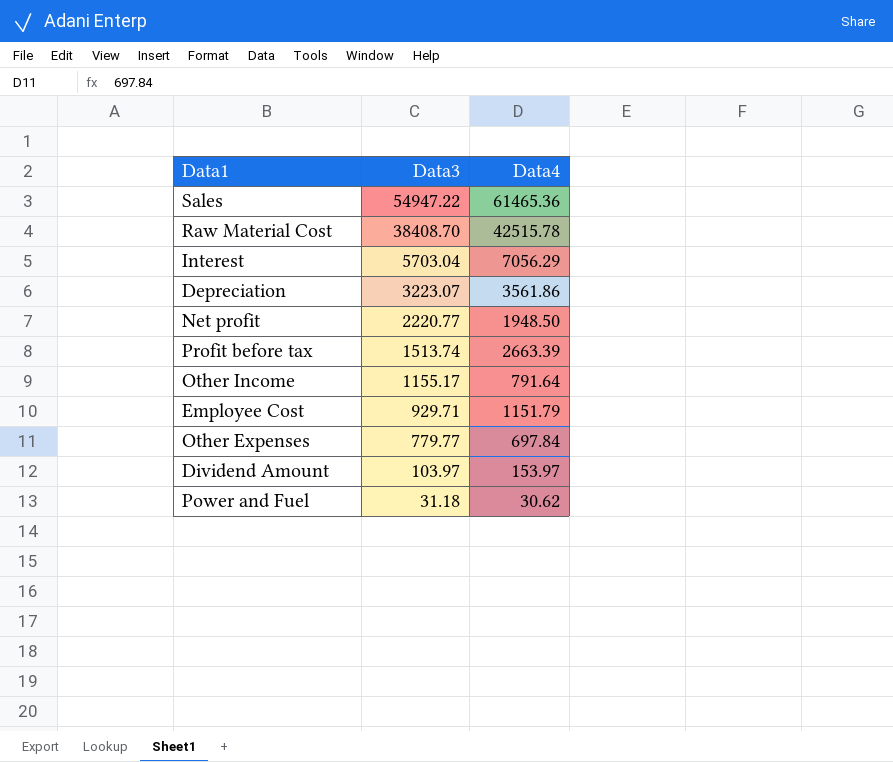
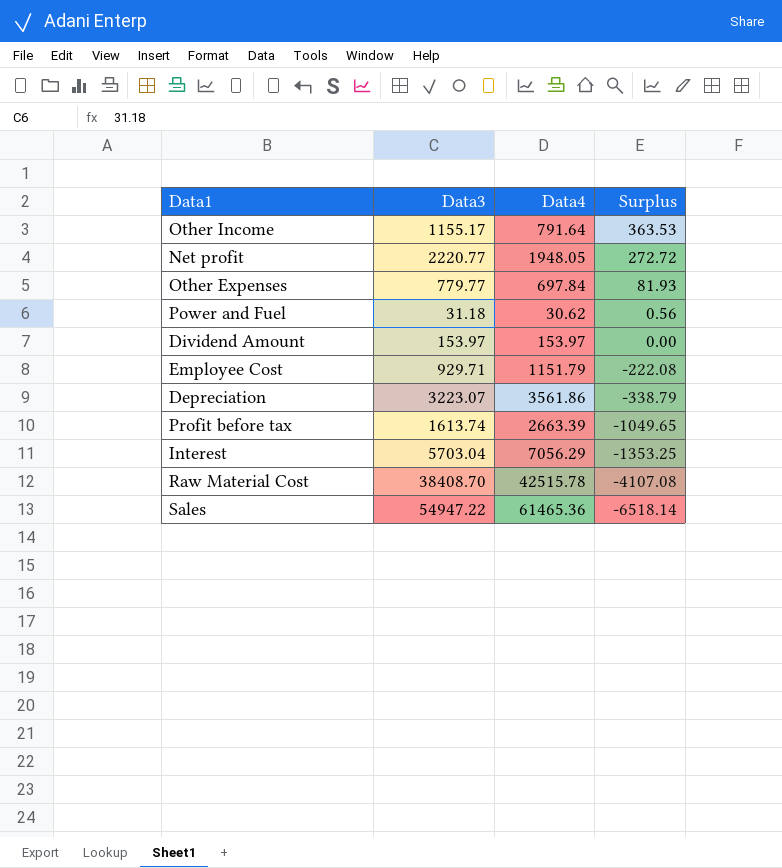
row order: Data3 descending -> Surplus descending
column Surplus | formula: none -> [Data3] - [Data4]
Net profit | Data4: 1948.50 -> 1948.05
Dividend Amount | Data3: 103.97 -> 153.97
Profit before tax | Data3: 1513.74 -> 1613.74

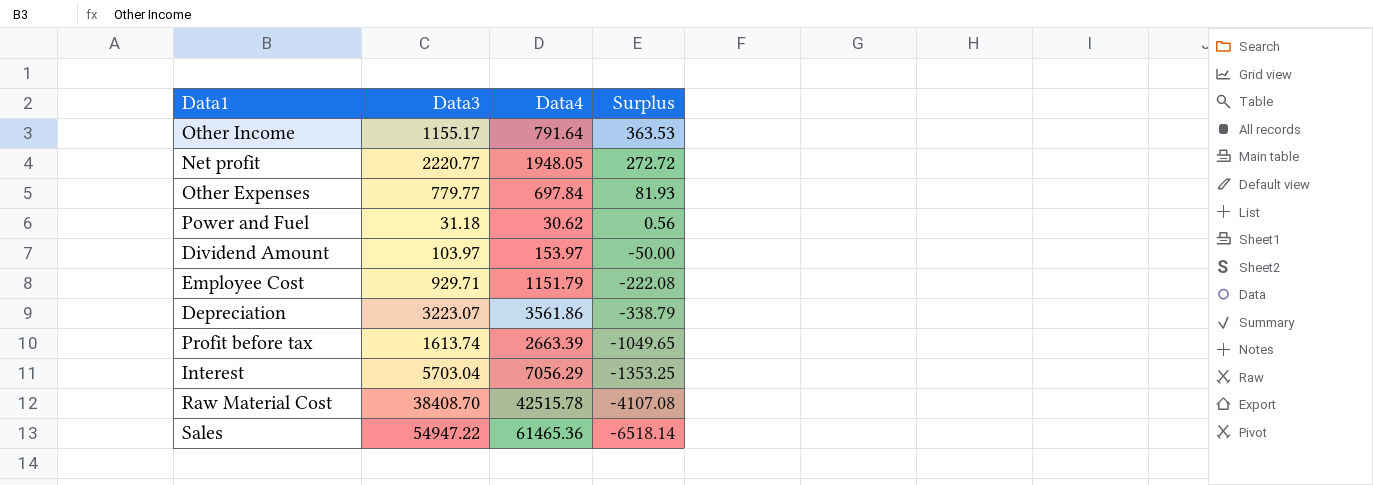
Dividend Amount | Data3: 153.97 -> 103.97
Dividend Amount | Surplus: 0.00 -> -50.00

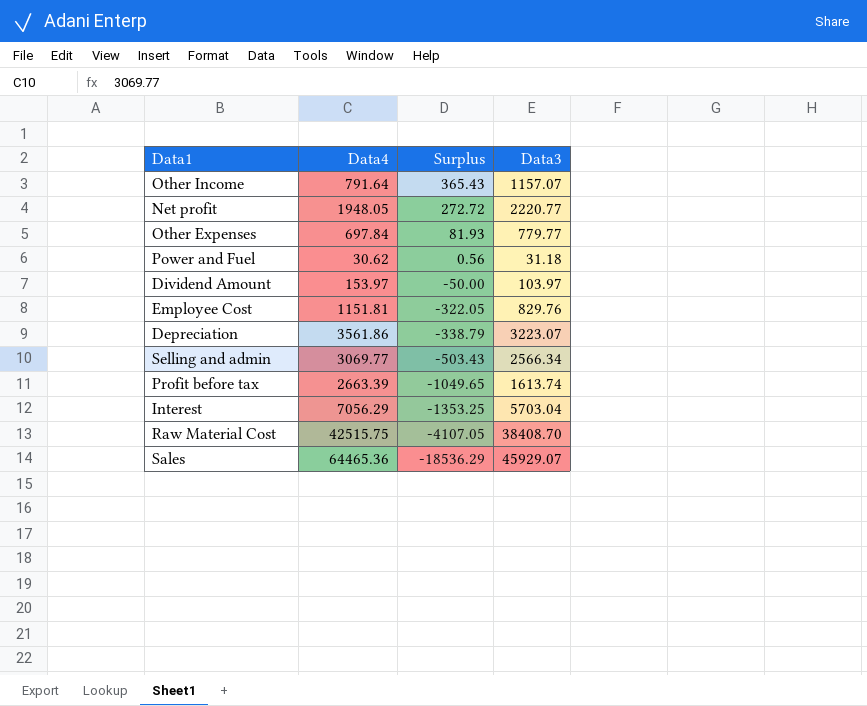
column Data3 | position: 2 -> 4
Other Income | Surplus: 363.53 -> 365.43
Other Income | Data3: 1155.17 -> 1157.07
Employee Cost | Data4: 1151.79 -> 1151.81
Employee Cost | Surplus: -222.08 -> -322.05
Employee Cost | Data3: 929.71 -> 829.76
row Selling and admin: none -> 3069.77 | -503.43 | 2566.34
Raw Material Cost | Data4: 42515.78 -> 42515.75
Raw Material Cost | Surplus: -4107.08 -> -4107.05
Sales | Data4: 61465.36 -> 64465.36
Sales | Surplus: -6518.14 -> -18536.29
Sales | Data3: 54947.22 -> 45929.07

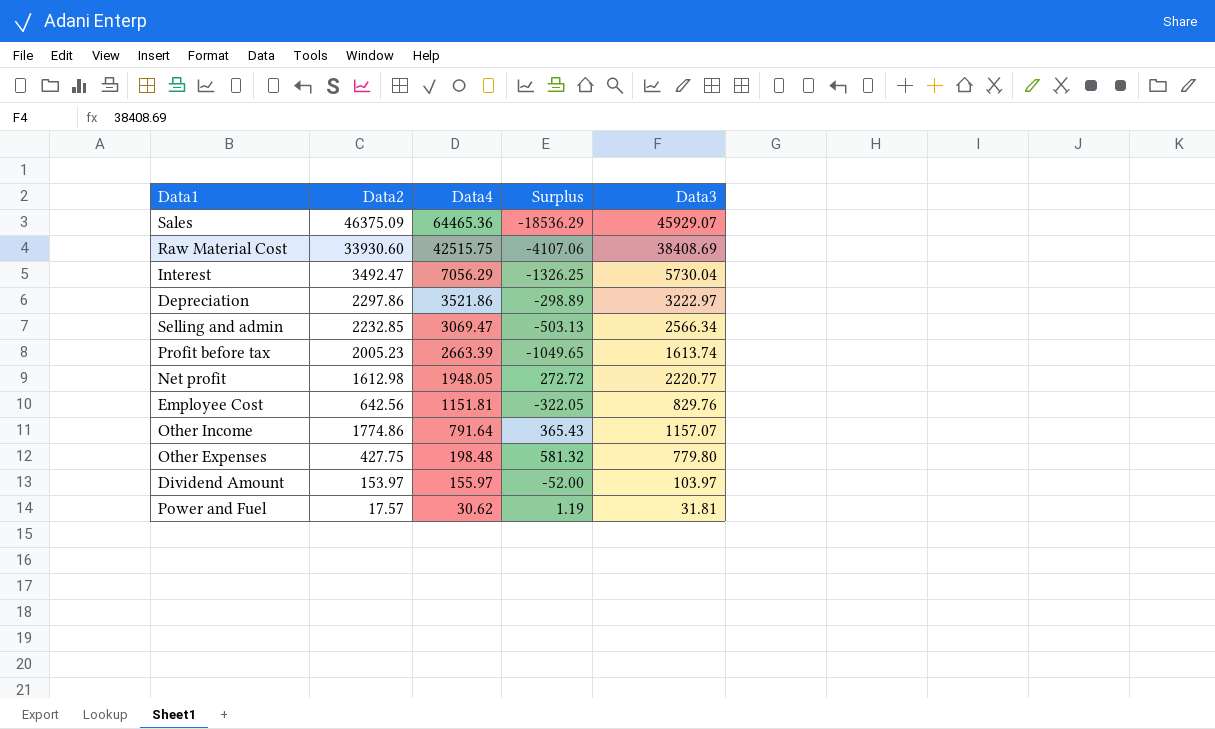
row order: Surplus descending -> Data4 descending
column Data2 | position: none -> 2
Raw Material Cost | Surplus: -4107.05 -> -4107.06
Raw Material Cost | Data3: 38408.70 -> 38408.69
Interest | Surplus: -1353.25 -> -1326.25
Interest | Data3: 5703.04 -> 5730.04
Depreciation | Data4: 3561.86 -> 3521.86
Depreciation | Surplus: -338.79 -> -298.89
Depreciation | Data3: 3223.07 -> 3222.97
Selling and admin | Data4: 3069.77 -> 3069.47
Selling and admin | Surplus: -503.43 -> -503.13
Other Expenses | Data4: 697.84 -> 198.48
Other Expenses | Surplus: 81.93 -> 581.32
Other Expenses | Data3: 779.77 -> 779.80
Dividend Amount | Data4: 153.97 -> 155.97
Dividend Amount | Surplus: -50.00 -> -52.00
Power and Fuel | Surplus: 0.56 -> 1.19
Power and Fuel | Data3: 31.18 -> 31.81

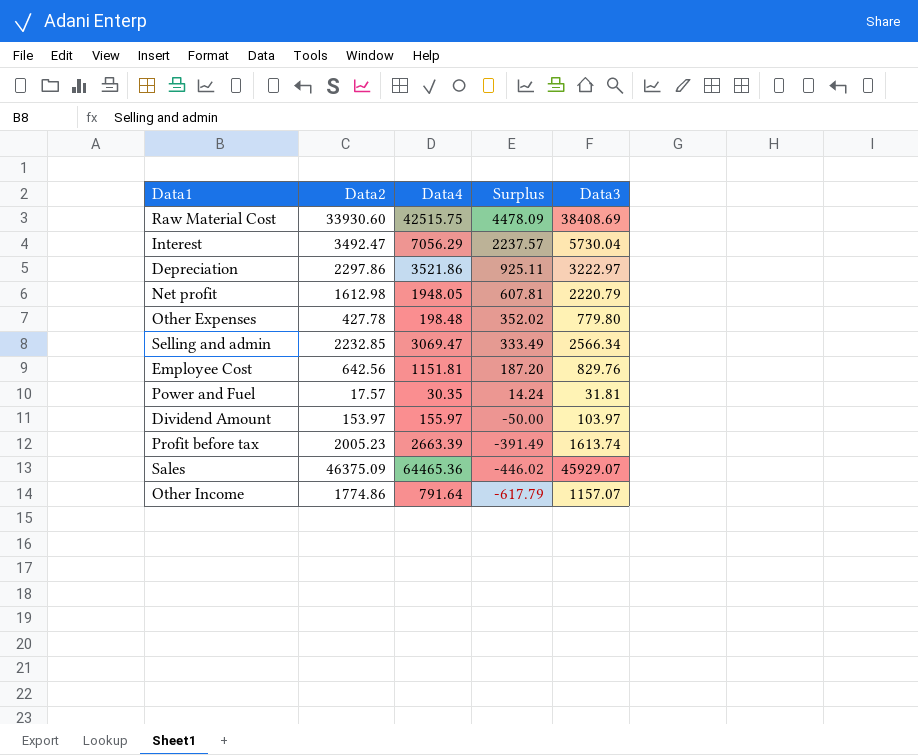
row order: Data4 descending -> Surplus descending
column Surplus | formula: [Data3] - [Data4] -> [Data3] - [Data2]
Net profit | Data3: 2220.77 -> 2220.79
Other Expenses | Data2: 427.75 -> 427.78
Power and Fuel | Data4: 30.62 -> 30.35

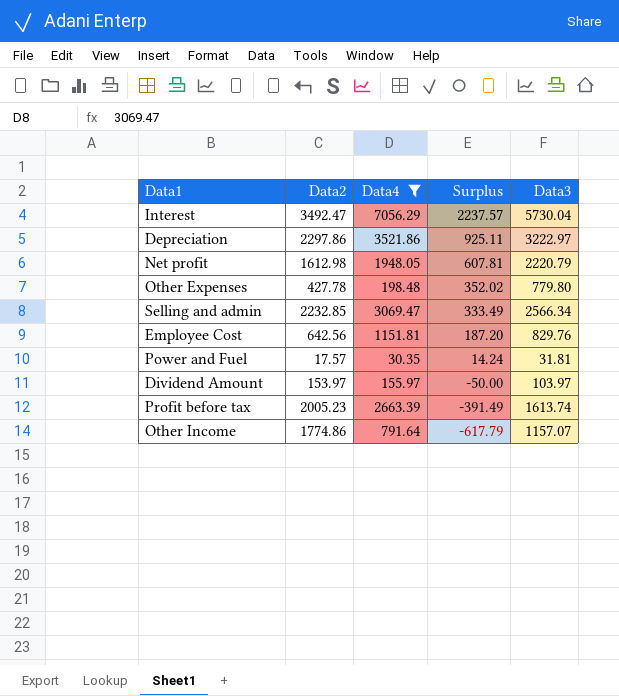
filter: none -> Data4 <= 7056.29

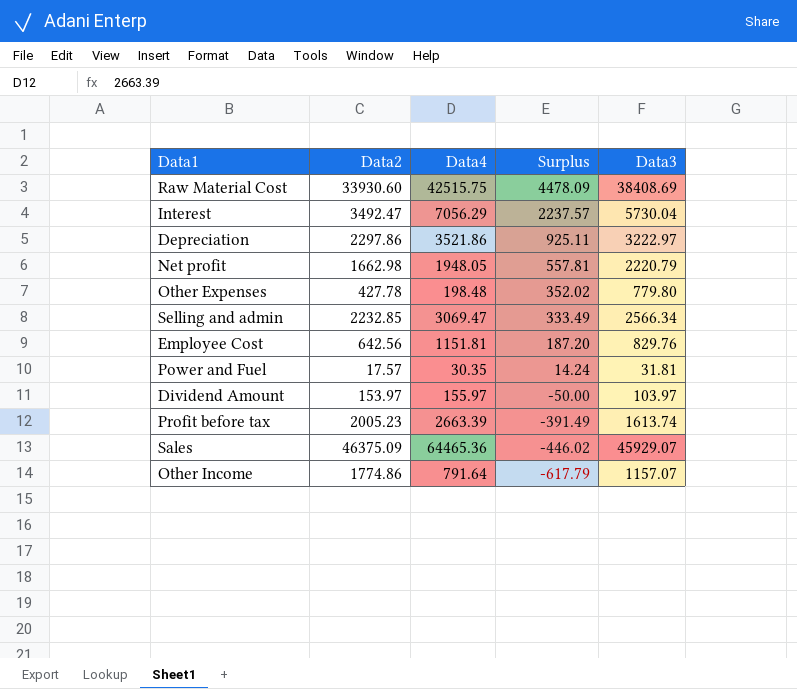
filter: Data4 <= 7056.29 -> none
Net profit | Data2: 1612.98 -> 1662.98
Net profit | Surplus: 607.81 -> 557.81

